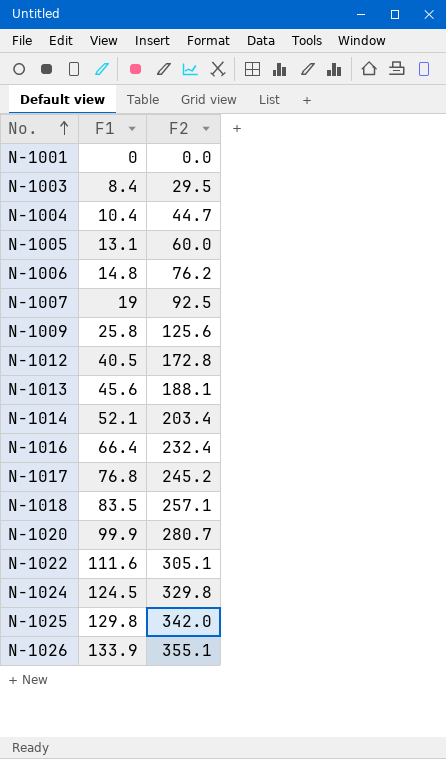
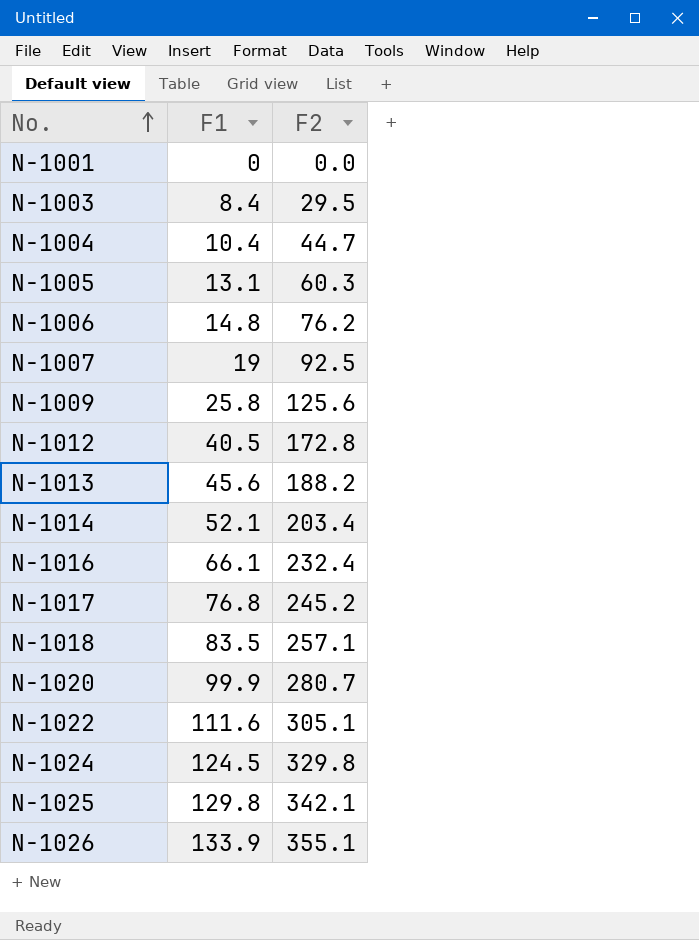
N-1005 | F2: 60.0 -> 60.3
N-1013 | F2: 188.1 -> 188.2
N-1016 | F1: 66.4 -> 66.1
N-1025 | F2: 342.0 -> 342.1

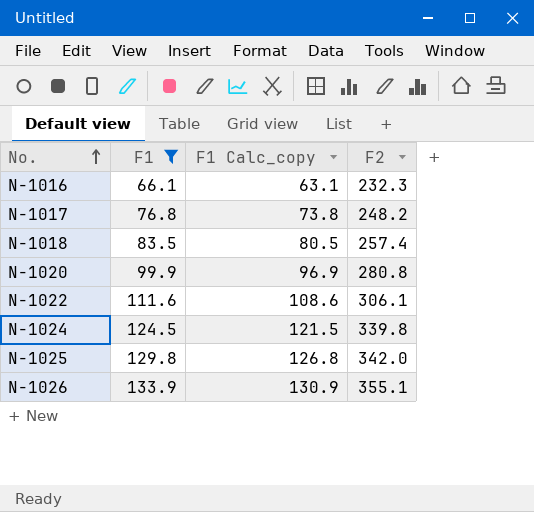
filter: none -> F1 >= 66.1
column F1 Calc_copy | formula: none -> [F1] - 3
N-1016 | F2: 232.4 -> 232.3
N-1017 | F2: 245.2 -> 248.2
N-1018 | F2: 257.1 -> 257.4
N-1020 | F2: 280.7 -> 280.8
N-1022 | F2: 305.1 -> 306.1
N-1024 | F2: 329.8 -> 339.8
N-1025 | F2: 342.1 -> 342.0

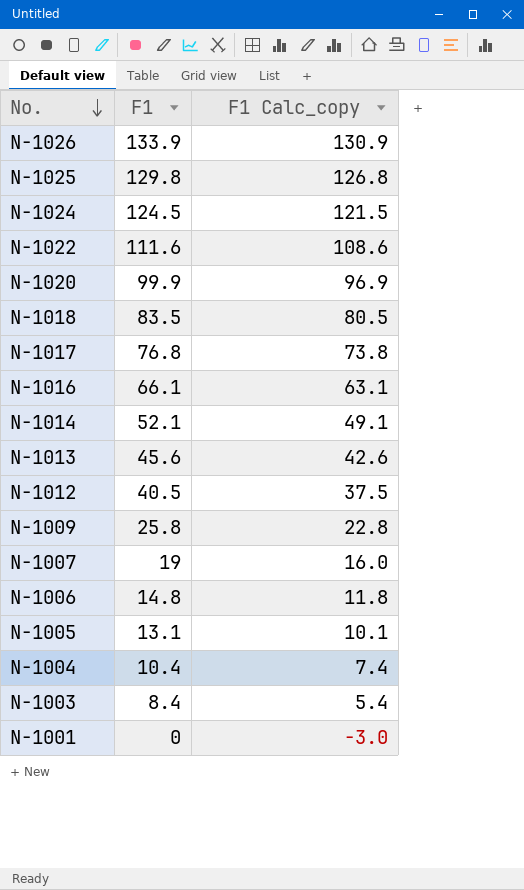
filter: F1 >= 66.1 -> none
row order: No. ascending -> No. descending
column F2 | position: 4 -> none

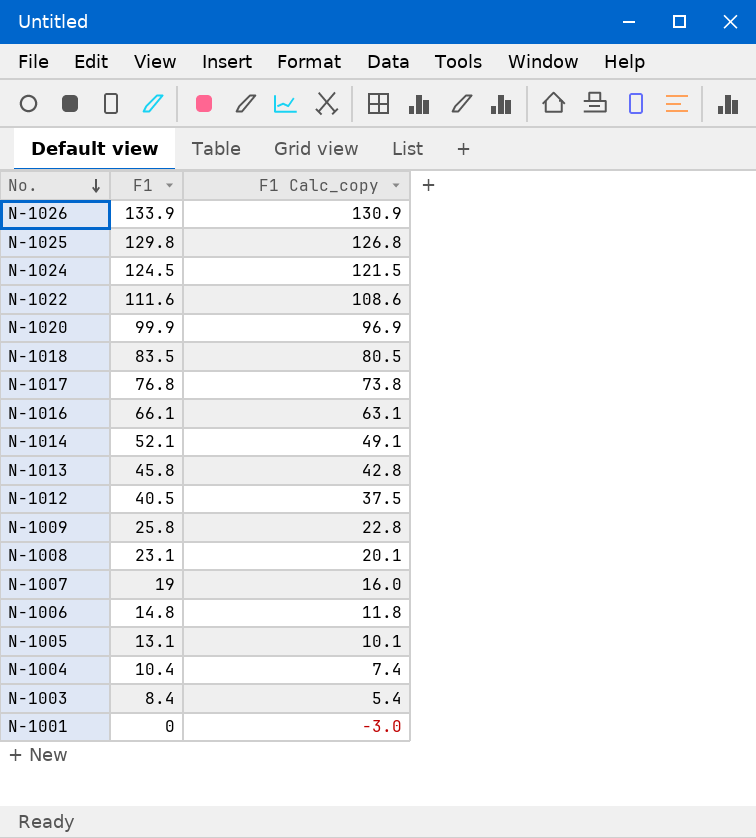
N-1013 | F1: 45.6 -> 45.8
N-1013 | F1 Calc_copy: 42.6 -> 42.8
row N-1008: none -> 23.1 | 20.1

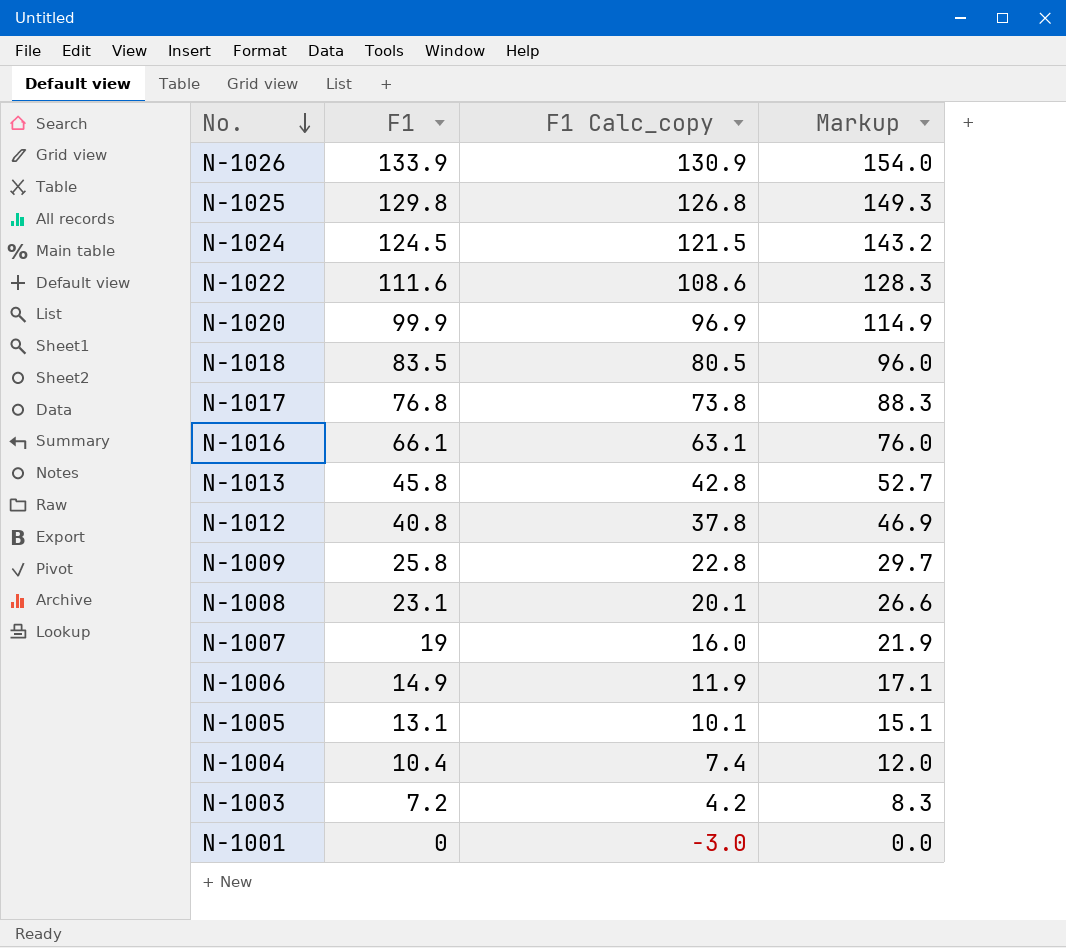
column Markup | formula: none -> [F1] * 1.15
row N-1014: 52.1 | 49.1 -> none
N-1012 | F1: 40.5 -> 40.8
N-1012 | F1 Calc_copy: 37.5 -> 37.8
N-1006 | F1: 14.8 -> 14.9
N-1006 | F1 Calc_copy: 11.8 -> 11.9
N-1003 | F1: 8.4 -> 7.2
N-1003 | F1 Calc_copy: 5.4 -> 4.2

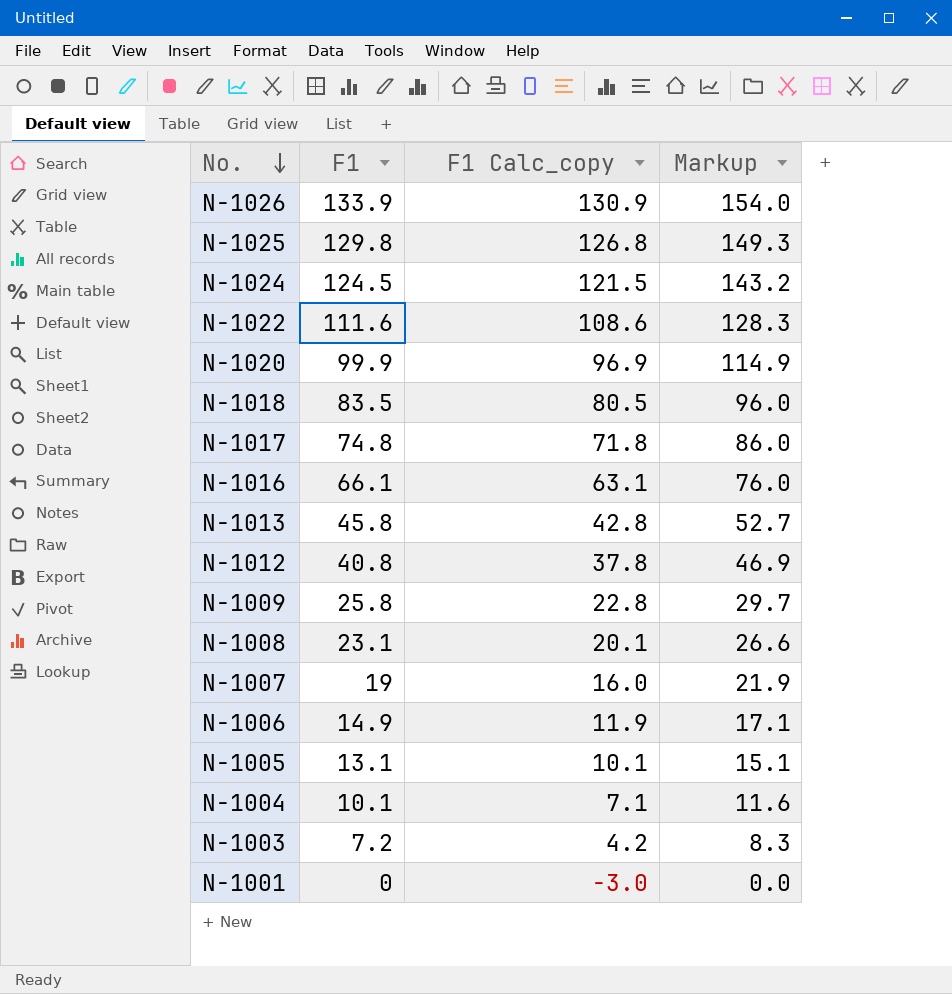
N-1017 | F1: 76.8 -> 74.8
N-1017 | F1 Calc_copy: 73.8 -> 71.8
N-1017 | Markup: 88.3 -> 86.0
N-1004 | F1: 10.4 -> 10.1
N-1004 | F1 Calc_copy: 7.4 -> 7.1
N-1004 | Markup: 12.0 -> 11.6

